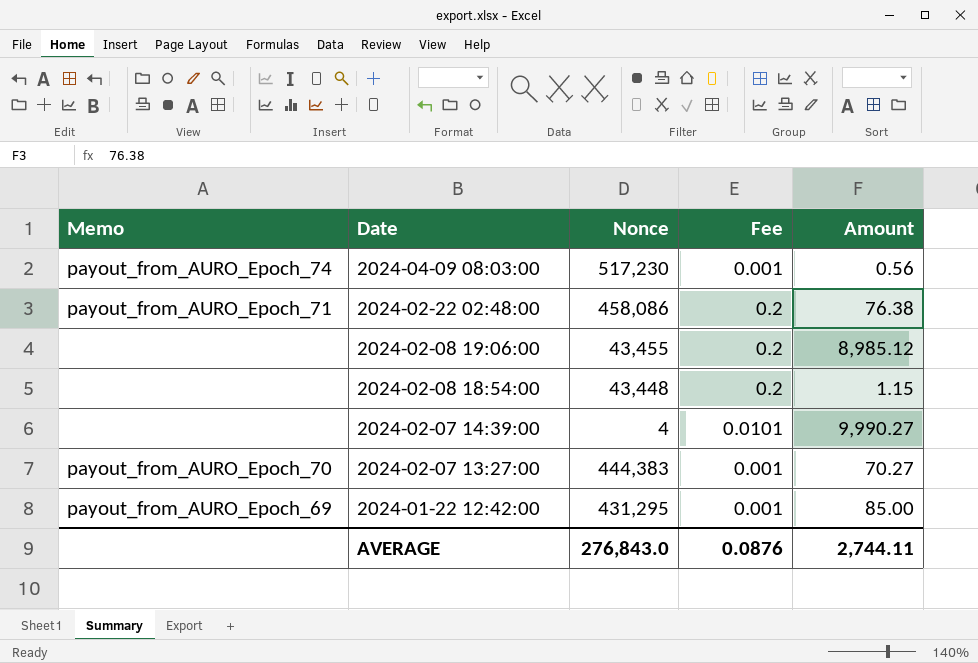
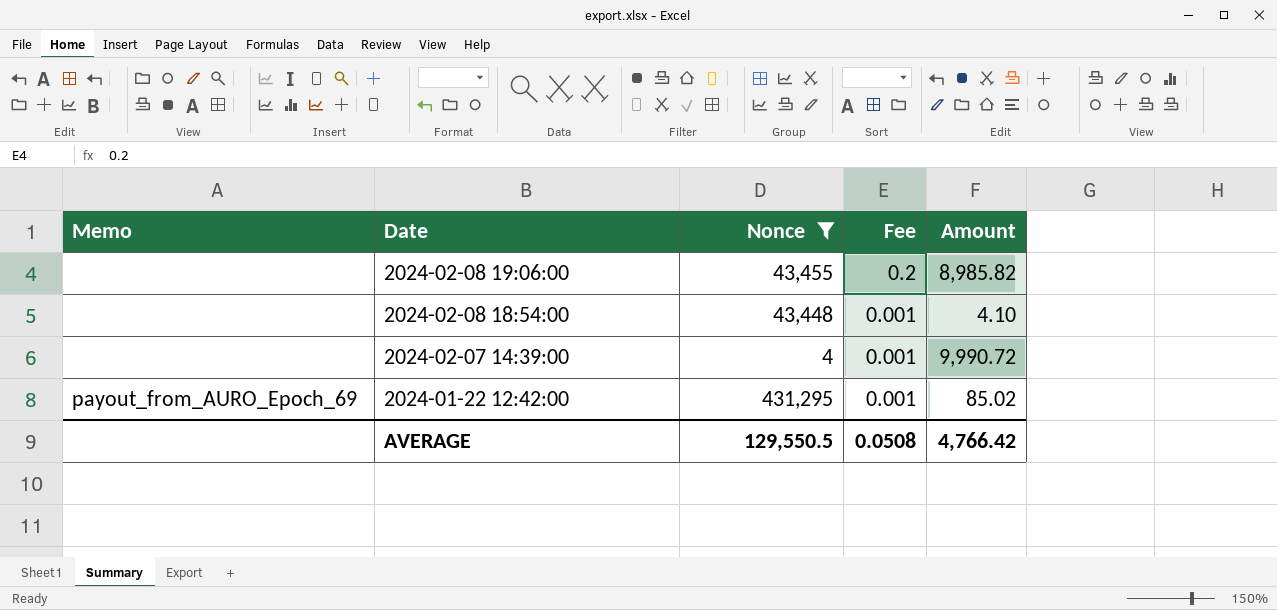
filter: none -> Nonce <= 431,295
2024-02-08 19:06:00 | Amount: 8,985.12 -> 8,985.82
2024-02-08 18:54:00 | Fee: 0.2 -> 0.001
2024-02-08 18:54:00 | Amount: 1.15 -> 4.10
2024-02-07 14:39:00 | Fee: 0.0101 -> 0.001
2024-02-07 14:39:00 | Amount: 9,990.27 -> 9,990.72
2024-01-22 12:42:00 | Amount: 85.00 -> 85.02
AVERAGE | Nonce: 276,843.0 -> 129,550.5
AVERAGE | Fee: 0.0876 -> 0.0508
AVERAGE | Amount: 2,744.11 -> 4,766.42

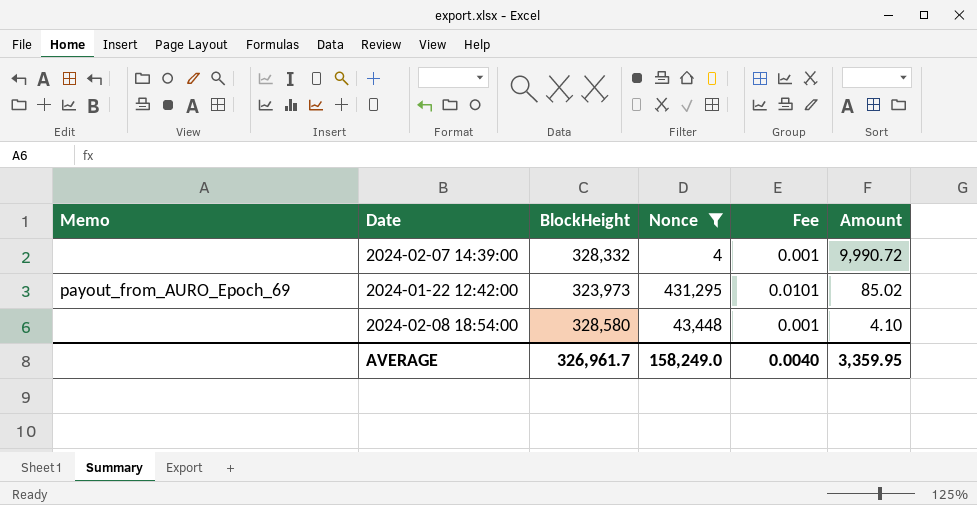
row order: Date descending -> Amount descending
column BlockHeight | position: none -> 3
row 2024-02-08 19:06:00: none | 43,455 | 0.2 | 8,985.82 -> none
2024-01-22 12:42:00 | Fee: 0.001 -> 0.0101
AVERAGE | Nonce: 129,550.5 -> 158,249.0
AVERAGE | Fee: 0.0508 -> 0.0040
AVERAGE | Amount: 4,766.42 -> 3,359.95

